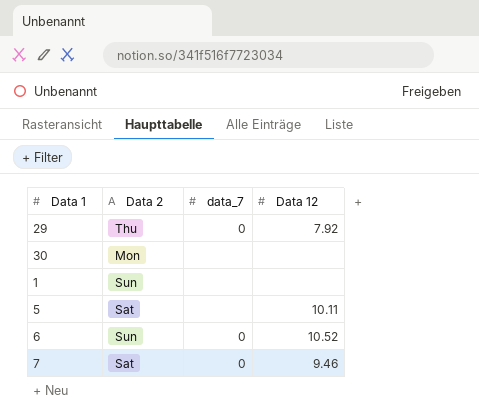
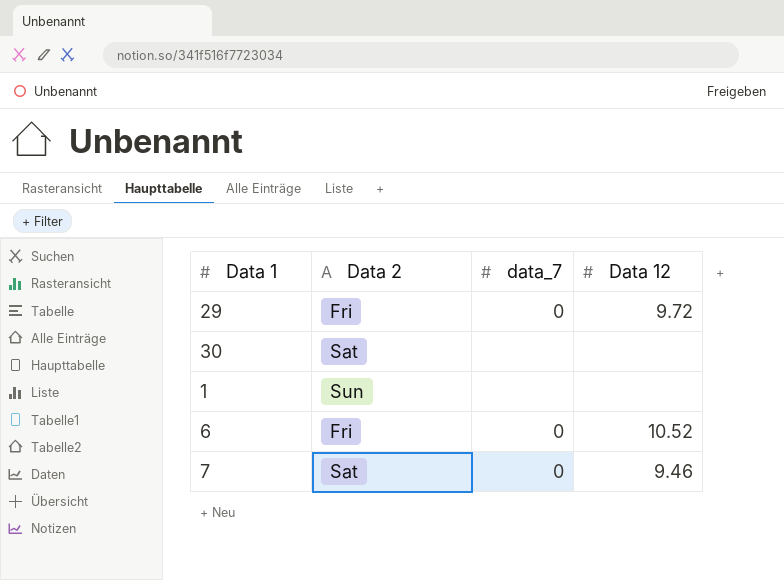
row 5: Sat | none | 10.11 -> none
29 | Data 2: Thu -> Fri
29 | Data 12: 7.92 -> 9.72
30 | Data 2: Mon -> Sat
6 | Data 2: Sun -> Fri

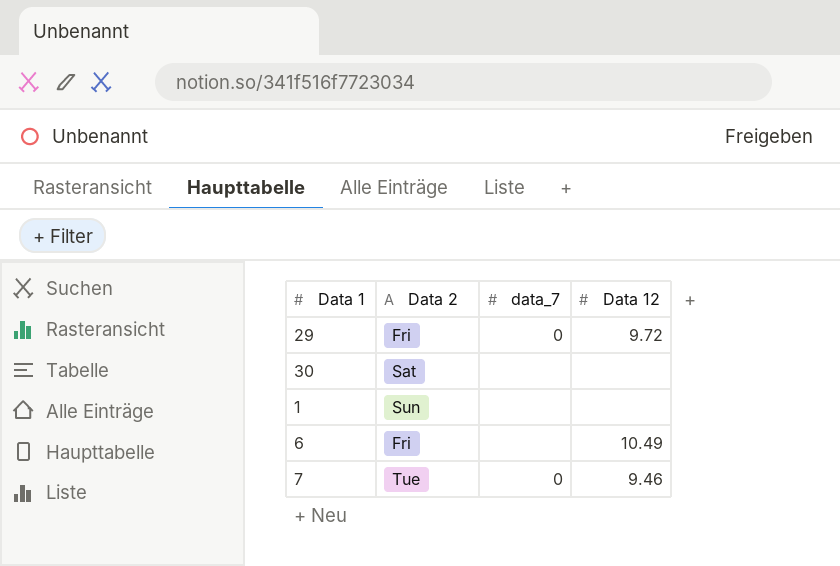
6 | data_7: 0 -> none
6 | Data 12: 10.52 -> 10.49
7 | Data 2: Sat -> Tue

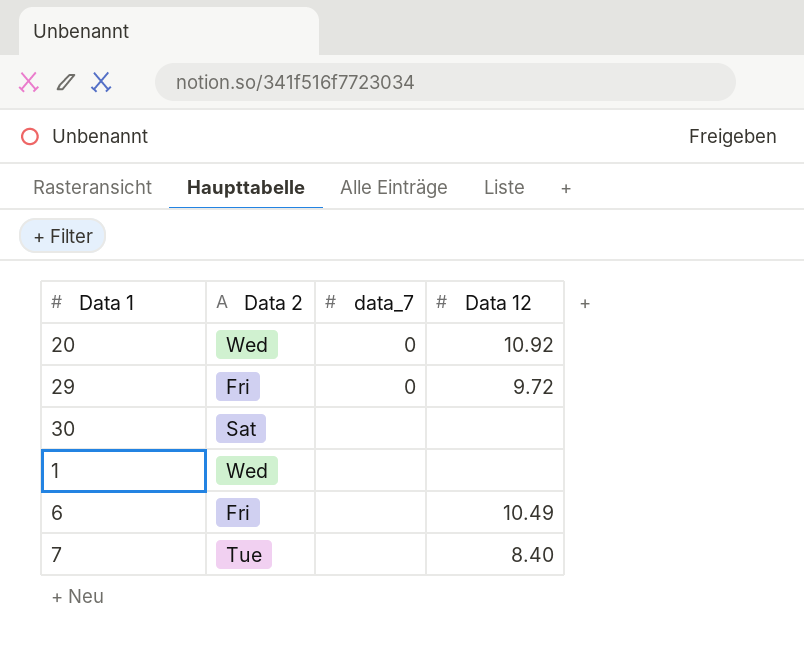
row 20: none -> Wed | 0 | 10.92
1 | Data 2: Sun -> Wed
7 | data_7: 0 -> none
7 | Data 12: 9.46 -> 8.40

